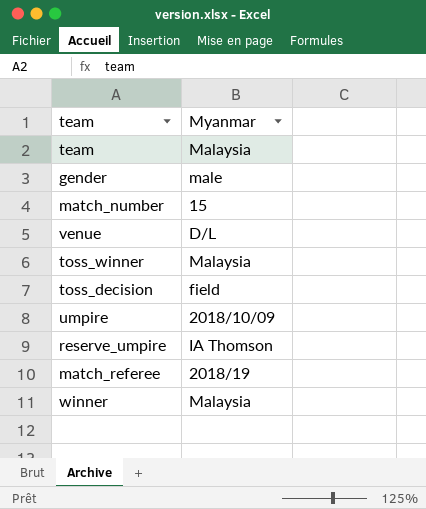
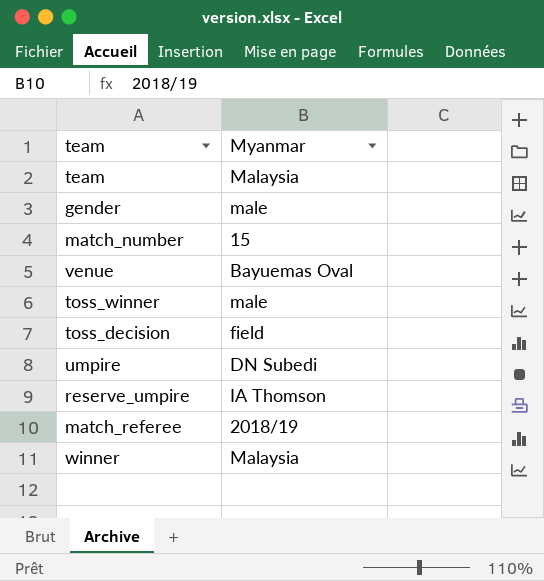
venue | Myanmar: D/L -> Bayuemas Oval
toss_winner | Myanmar: Malaysia -> male
umpire | Myanmar: 2018/10/09 -> DN Subedi

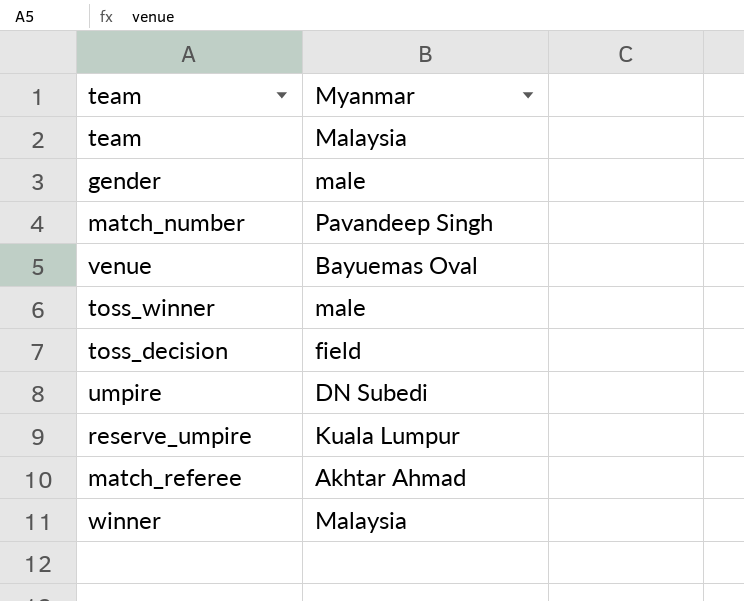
match_number | Myanmar: 15 -> Pavandeep Singh
reserve_umpire | Myanmar: IA Thomson -> Kuala Lumpur
match_referee | Myanmar: 2018/19 -> Akhtar Ahmad

